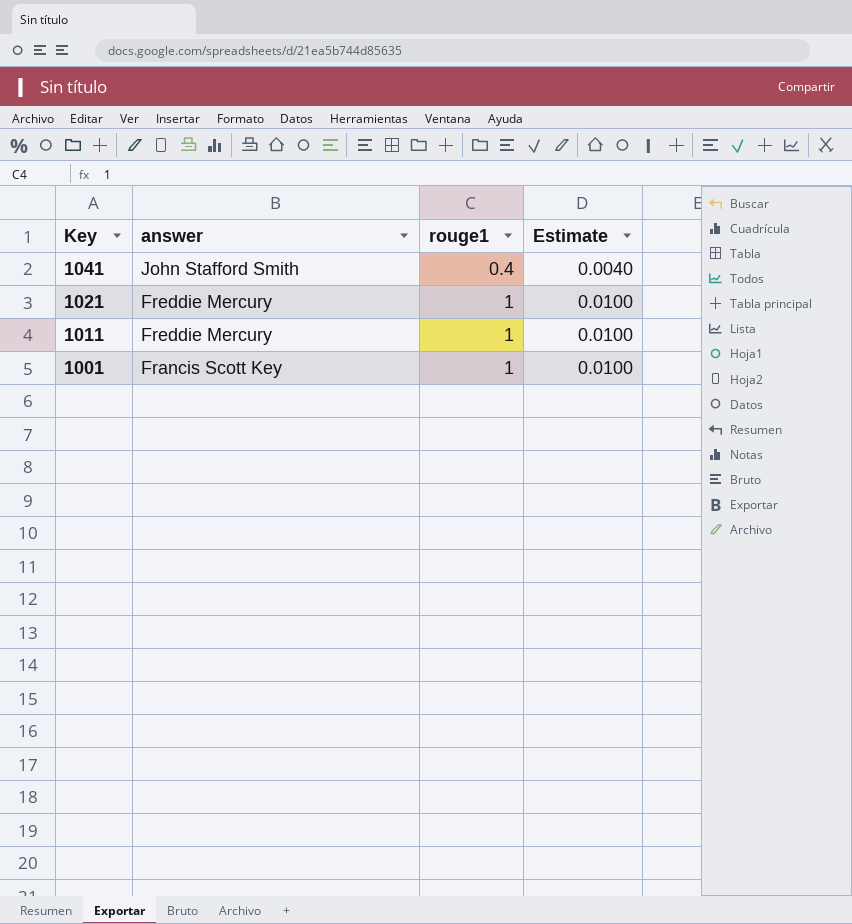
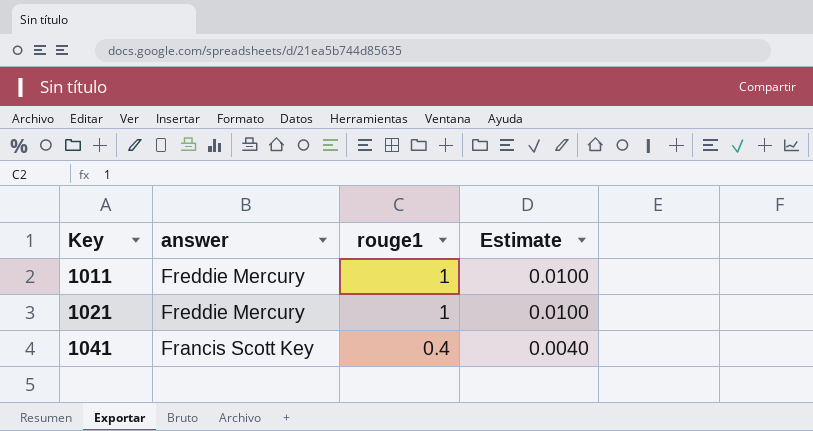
row order: Key descending -> Key ascending
row 1001: Francis Scott Key | 1 | 0.0100 -> none
1041 | answer: John Stafford Smith -> Francis Scott Key

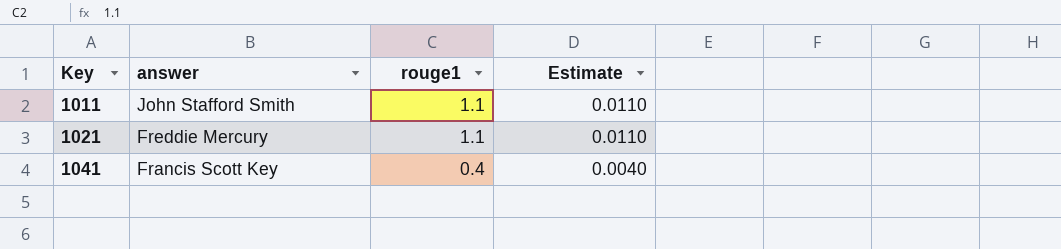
1011 | answer: Freddie Mercury -> John Stafford Smith
1011 | rouge1: 1 -> 1.1
1011 | Estimate: 0.0100 -> 0.0110
1021 | rouge1: 1 -> 1.1
1021 | Estimate: 0.0100 -> 0.0110

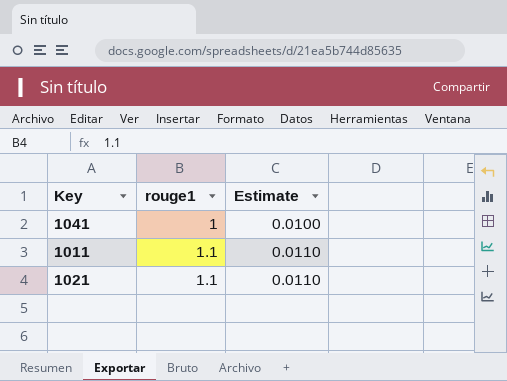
row order: Key ascending -> rouge1 ascending
column answer | position: 2 -> none
1041 | rouge1: 0.4 -> 1
1041 | Estimate: 0.0040 -> 0.0100

